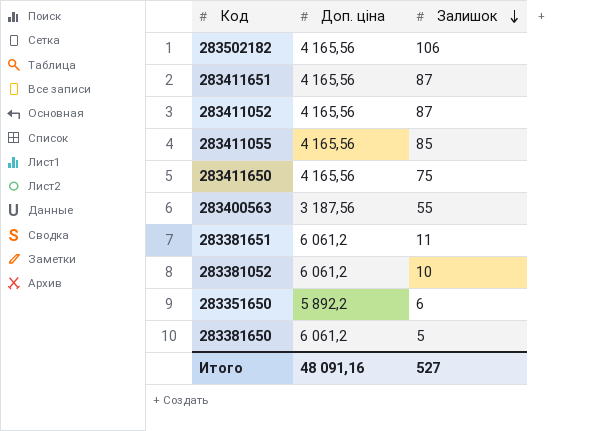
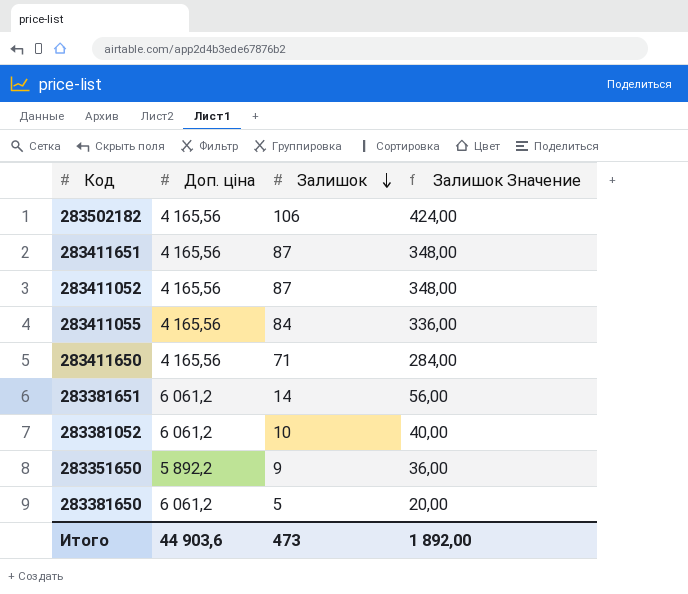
column Залишок Значение | formula: none -> [Залишок] * 4
row 283400563: 3 187,56 | 55 -> none
283411055 | Залишок: 85 -> 84
283411650 | Залишок: 75 -> 71
283381651 | Залишок: 11 -> 14
283351650 | Залишок: 6 -> 9
Итого | Доп. ціна: 48 091,16 -> 44 903,6
Итого | Залишок: 527 -> 473

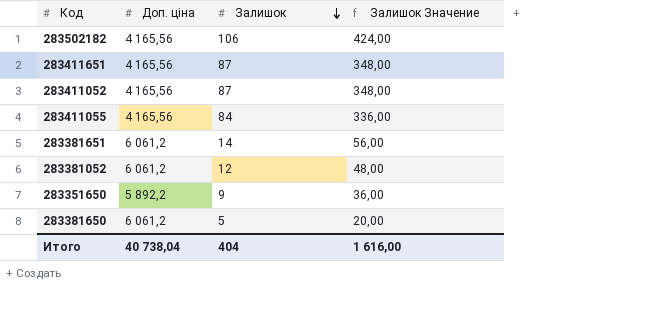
row 283411650: 4 165,56 | 71 | 284,00 -> none
283381052 | Залишок: 10 -> 12
283381052 | Залишок Значение: 40,00 -> 48,00
Итого | Доп. ціна: 44 903,6 -> 40 738,04
Итого | Залишок: 473 -> 404
Итого | Залишок Значение: 1 892,00 -> 1 616,00

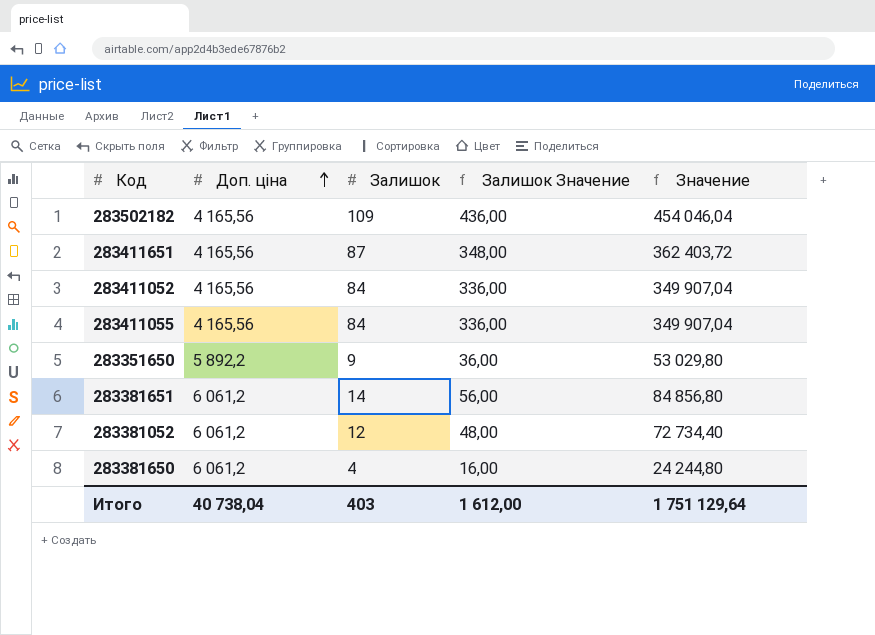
row order: Залишок descending -> Доп. ціна ascending
column Значение | formula: none -> [Доп. ціна] * [Залишок]
283502182 | Залишок: 106 -> 109
283502182 | Залишок Значение: 424,00 -> 436,00
283411052 | Залишок: 87 -> 84
283411052 | Залишок Значение: 348,00 -> 336,00
283381650 | Залишок: 5 -> 4
283381650 | Залишок Значение: 20,00 -> 16,00
Итого | Залишок: 404 -> 403
Итого | Залишок Значение: 1 616,00 -> 1 612,00

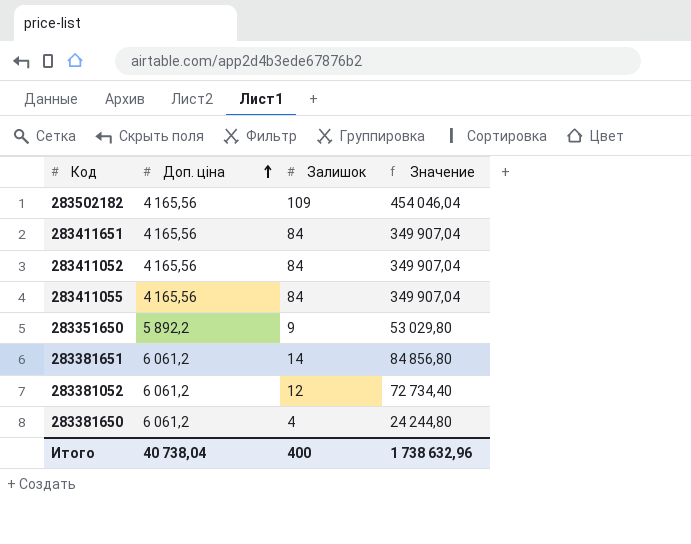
column Залишок Значение | formula: [Залишок] * 4 -> none
283411651 | Залишок: 87 -> 84
283411651 | Значение: 362 403,72 -> 349 907,04
Итого | Залишок: 403 -> 400
Итого | Значение: 1 751 129,64 -> 1 738 632,96

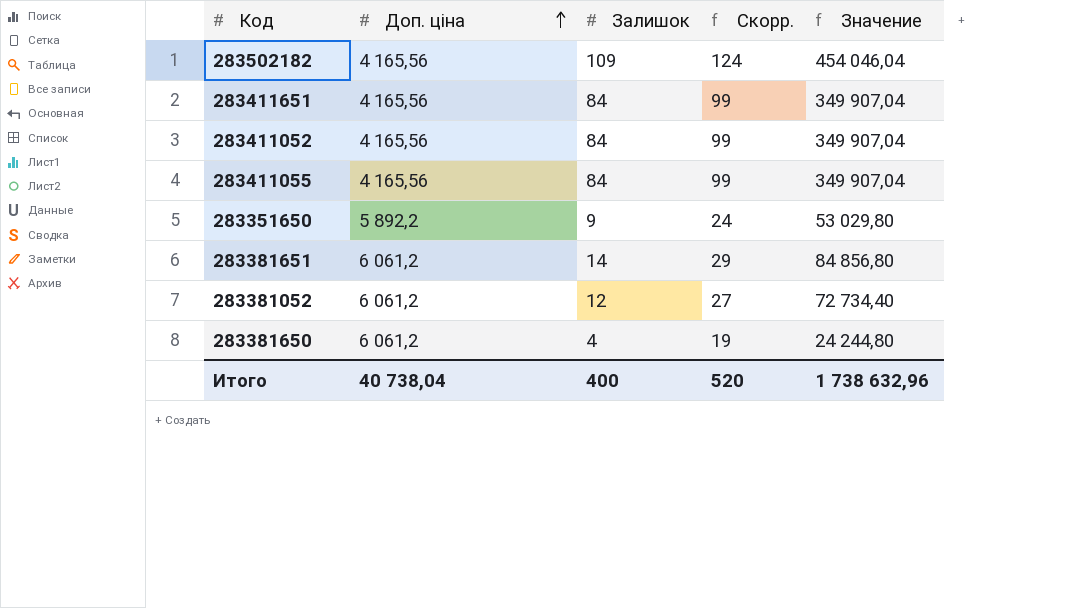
column Скорр. | formula: none -> [Залишок] + 15

